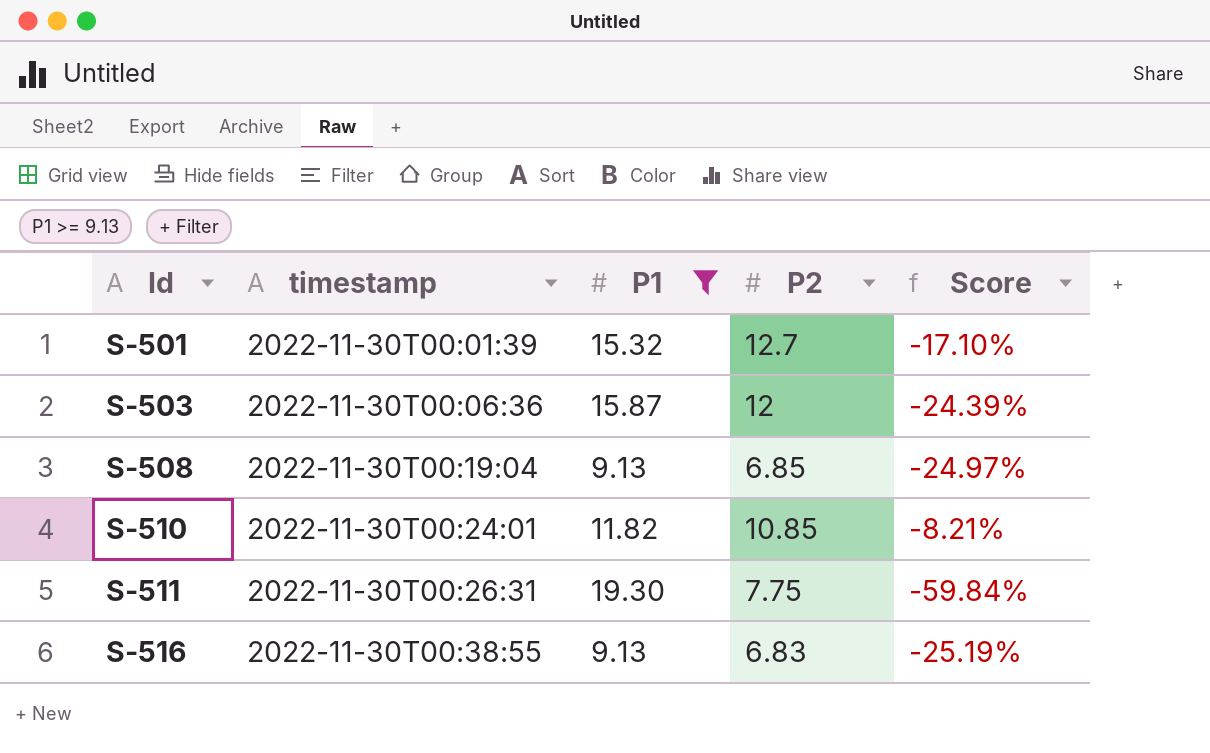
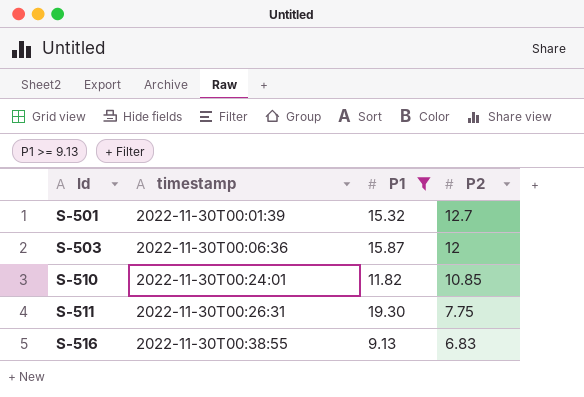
column Score | formula: ([P2] - [P1]) / [P1] -> none
row S-508: 2022-11-30T00:19:04 | 9.13 | 6.85 | -24.97% -> none

